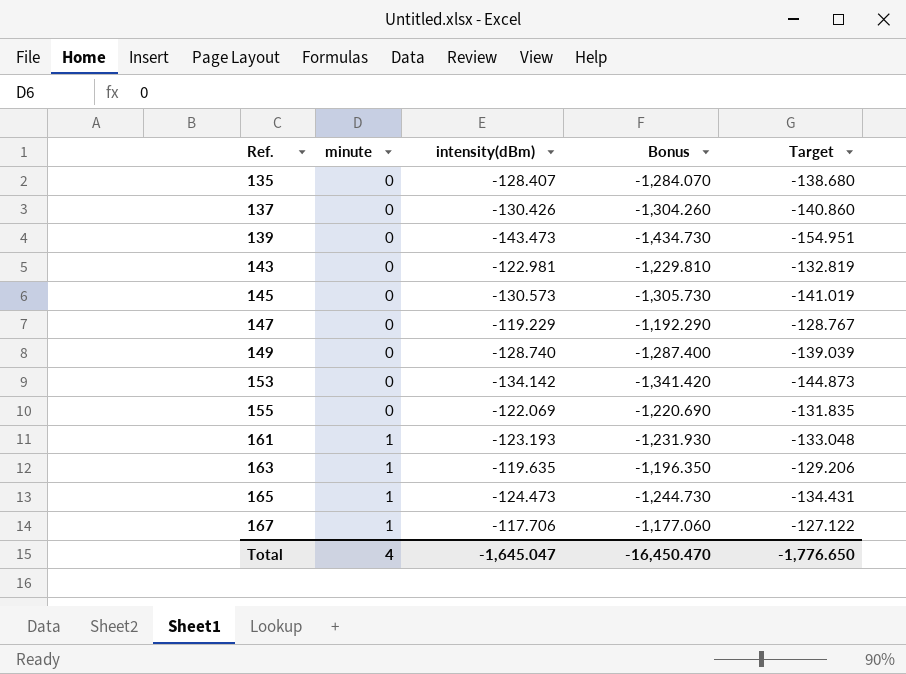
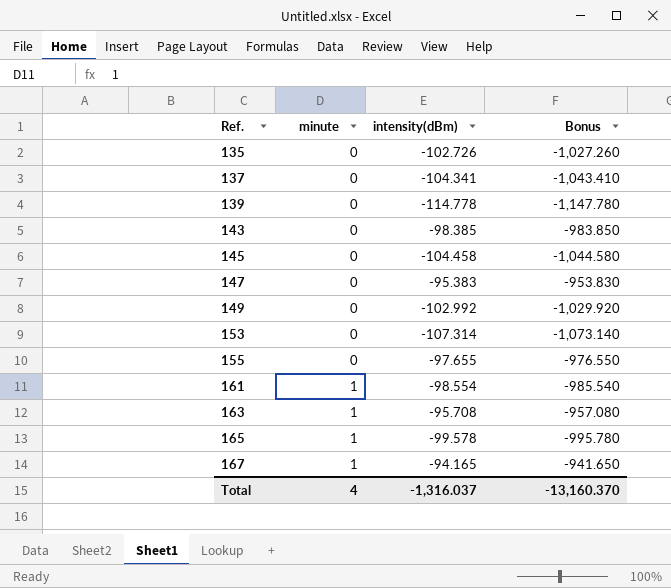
column Target | formula: [intensity(dBm)] * 1.08 -> none
135 | intensity(dBm): -128.407 -> -102.726
135 | Bonus: -1,284.070 -> -1,027.260
137 | intensity(dBm): -130.426 -> -104.341
137 | Bonus: -1,304.260 -> -1,043.410
139 | intensity(dBm): -143.473 -> -114.778
139 | Bonus: -1,434.730 -> -1,147.780
143 | intensity(dBm): -122.981 -> -98.385
143 | Bonus: -1,229.810 -> -983.850
145 | intensity(dBm): -130.573 -> -104.458
145 | Bonus: -1,305.730 -> -1,044.580
147 | intensity(dBm): -119.229 -> -95.383
147 | Bonus: -1,192.290 -> -953.830
149 | intensity(dBm): -128.740 -> -102.992
149 | Bonus: -1,287.400 -> -1,029.920
153 | intensity(dBm): -134.142 -> -107.314
153 | Bonus: -1,341.420 -> -1,073.140
155 | intensity(dBm): -122.069 -> -97.655
155 | Bonus: -1,220.690 -> -976.550
161 | intensity(dBm): -123.193 -> -98.554
161 | Bonus: -1,231.930 -> -985.540
163 | intensity(dBm): -119.635 -> -95.708
163 | Bonus: -1,196.350 -> -957.080
165 | intensity(dBm): -124.473 -> -99.578
165 | Bonus: -1,244.730 -> -995.780
167 | intensity(dBm): -117.706 -> -94.165
167 | Bonus: -1,177.060 -> -941.650
Total | intensity(dBm): -1,645.047 -> -1,316.037
Total | Bonus: -16,450.470 -> -13,160.370

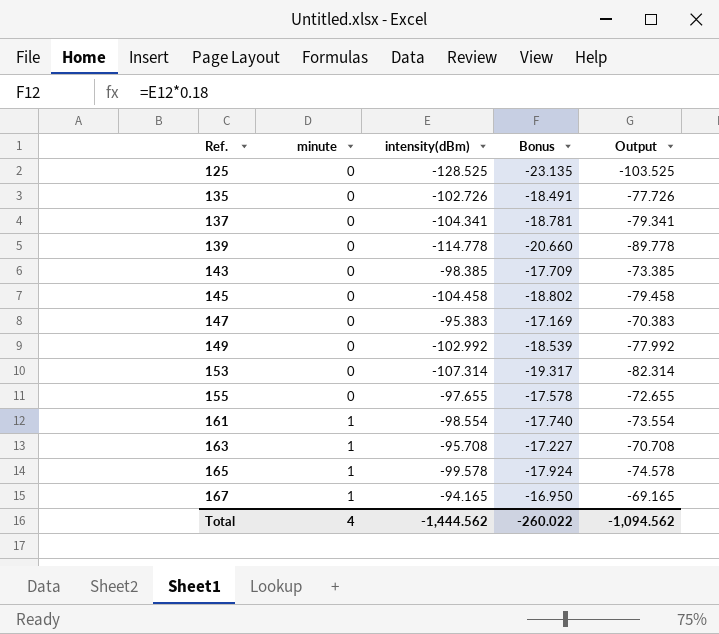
column Bonus | formula: [intensity(dBm)] * 10 -> [intensity(dBm)] * 0.18
column Output | formula: none -> [intensity(dBm)] + 25
row 125: none -> 0 | -128.525 | -23.135 | -103.525
Total | intensity(dBm): -1,316.037 -> -1,444.562
Total | Bonus: -13,160.370 -> -260.022

